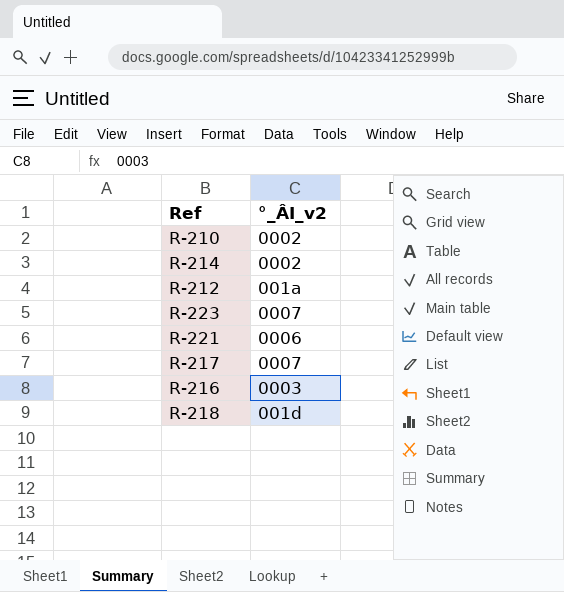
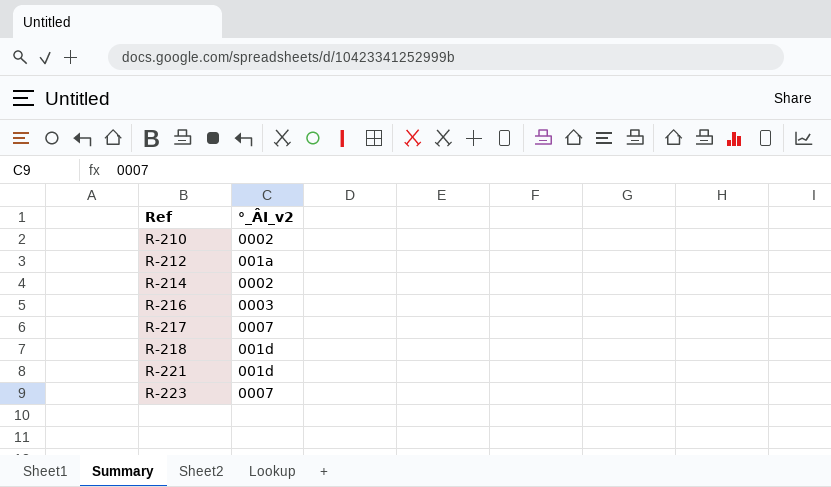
row order: none -> Ref ascending
R-221 | °_ÂI_v2: 0006 -> 001d

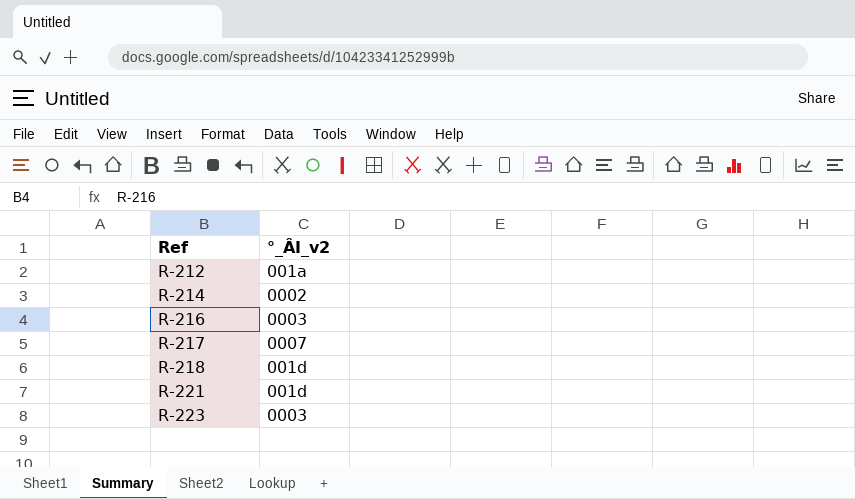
row R-210: 0002 -> none
R-223 | °_ÂI_v2: 0007 -> 0003

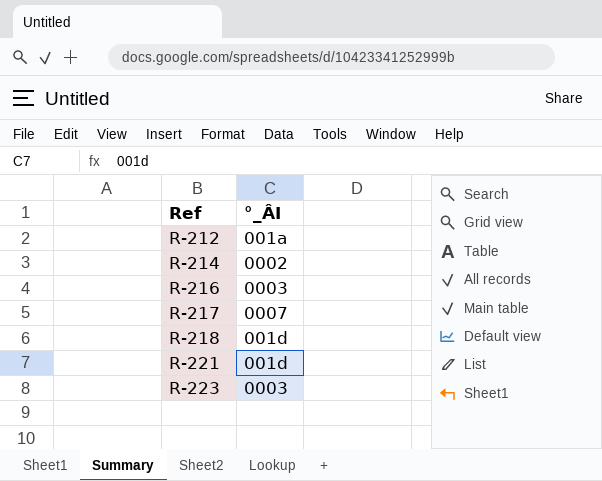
column name: °_ÂI_v2 -> °_ÂI

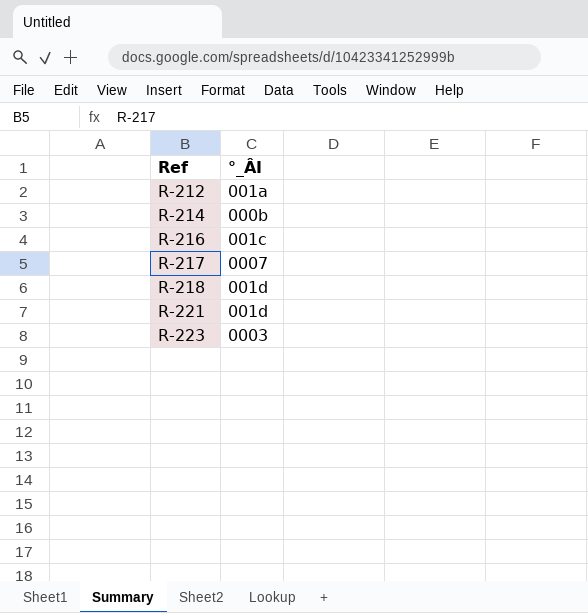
R-214 | °_ÂI: 0002 -> 000b
R-216 | °_ÂI: 0003 -> 001c

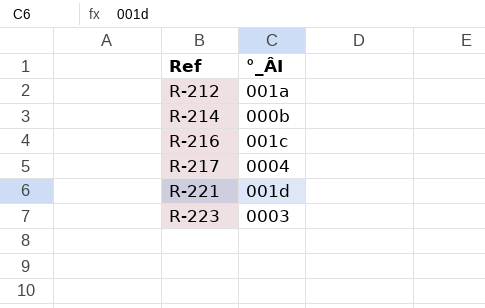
row R-218: 001d -> none
R-217 | °_ÂI: 0007 -> 0004

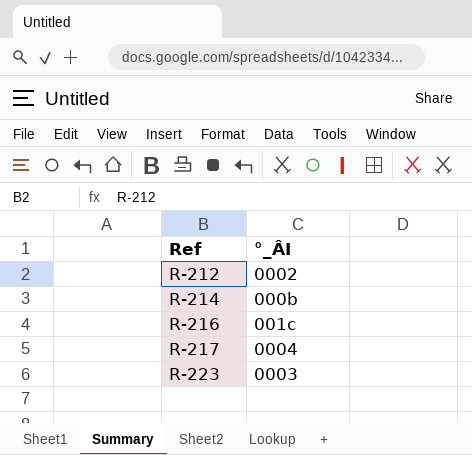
row R-221: 001d -> none
R-212 | °_ÂI: 001a -> 0002

